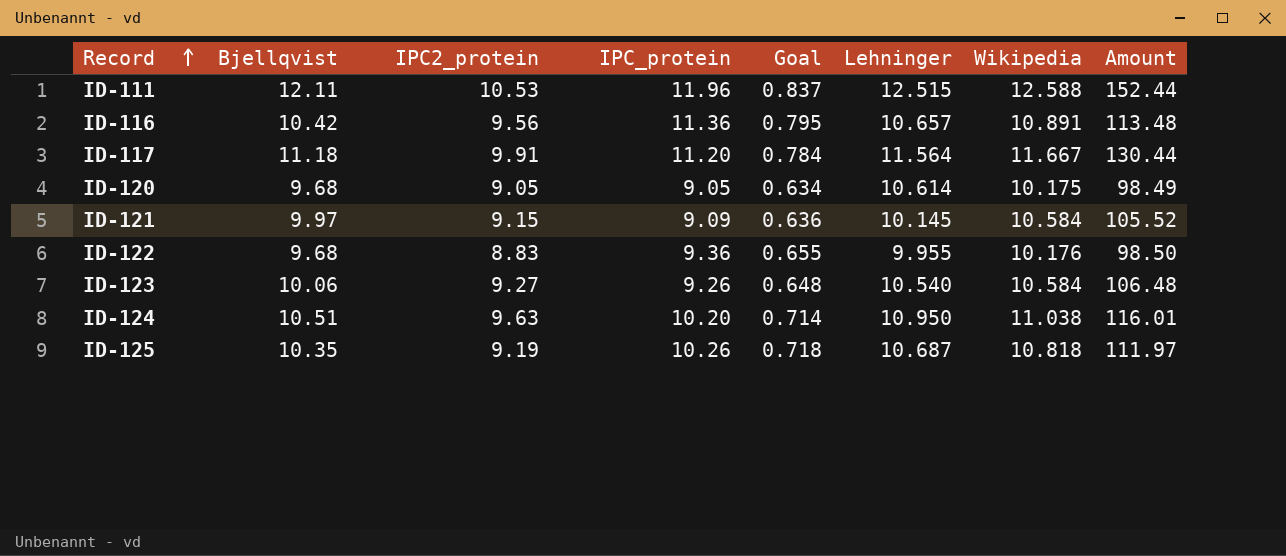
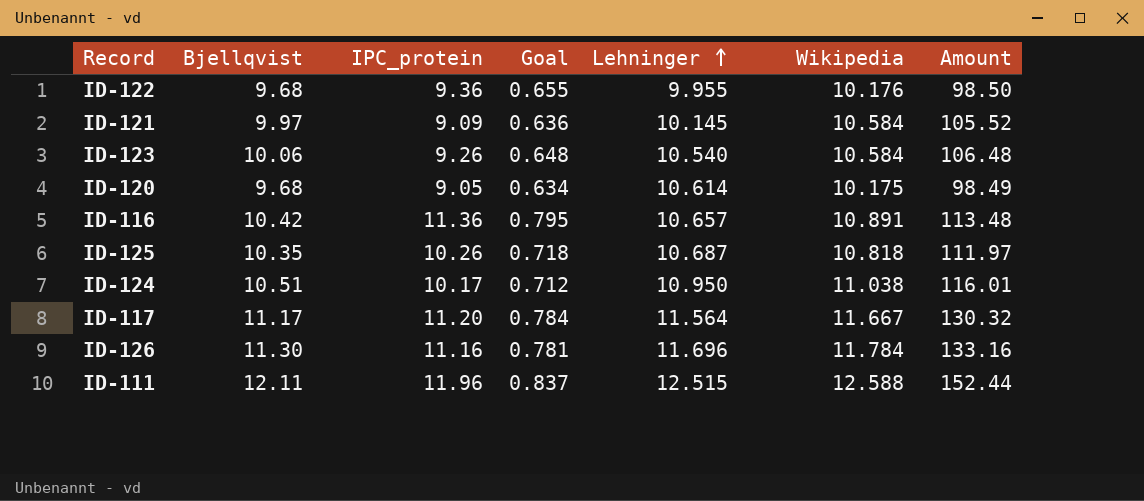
row order: Record ascending -> Lehninger ascending
column IPC2_protein | position: 3 -> none
ID-124 | IPC_protein: 10.20 -> 10.17
ID-124 | Goal: 0.714 -> 0.712
ID-117 | Bjellqvist: 11.18 -> 11.17
ID-117 | Amount: 130.44 -> 130.32
row ID-126: none -> 11.30 | 11.16 | 0.781 | 11.696 | 11.784 | 133.16

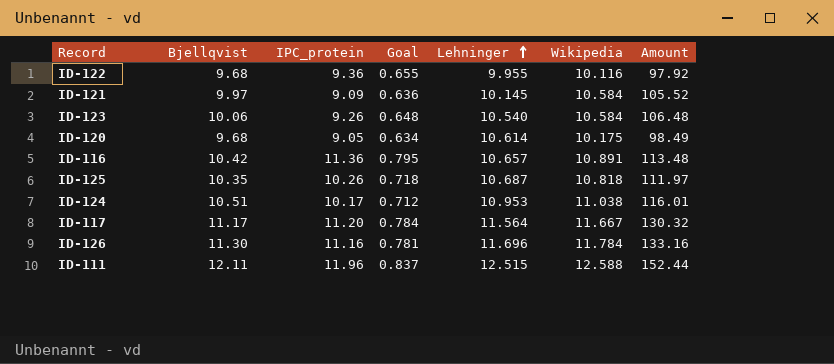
ID-122 | Wikipedia: 10.176 -> 10.116
ID-122 | Amount: 98.50 -> 97.92
ID-124 | Lehninger: 10.950 -> 10.953

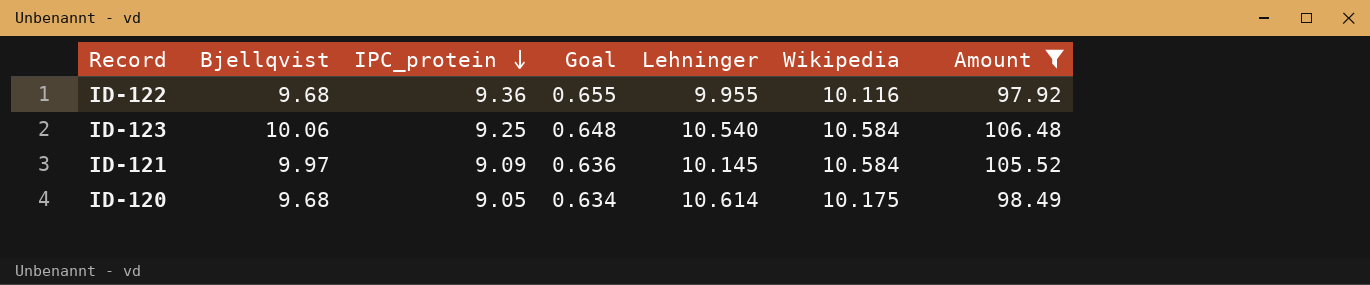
filter: none -> Amount <= 106.48
row order: Lehninger ascending -> IPC_protein descending
ID-123 | IPC_protein: 9.26 -> 9.25

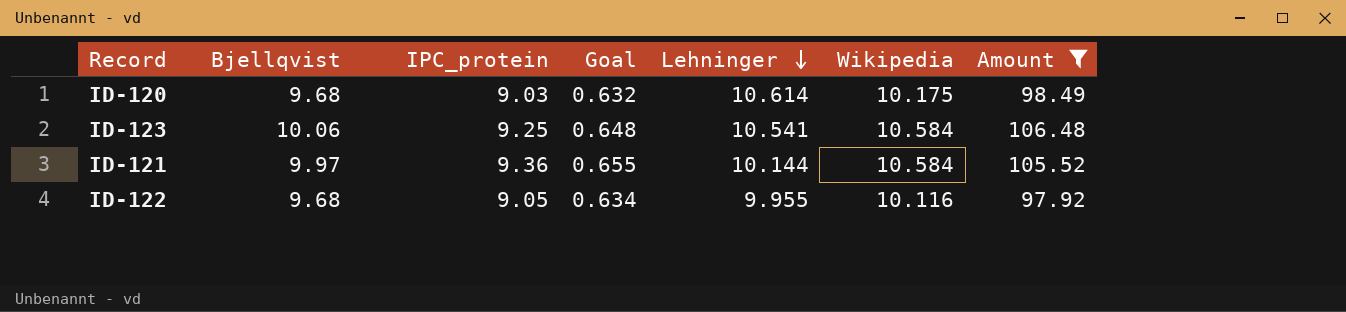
row order: IPC_protein descending -> Lehninger descending
ID-120 | IPC_protein: 9.05 -> 9.03
ID-120 | Goal: 0.634 -> 0.632
ID-123 | Lehninger: 10.540 -> 10.541
ID-121 | IPC_protein: 9.09 -> 9.36
ID-121 | Goal: 0.636 -> 0.655
ID-121 | Lehninger: 10.145 -> 10.144
ID-122 | IPC_protein: 9.36 -> 9.05
ID-122 | Goal: 0.655 -> 0.634

